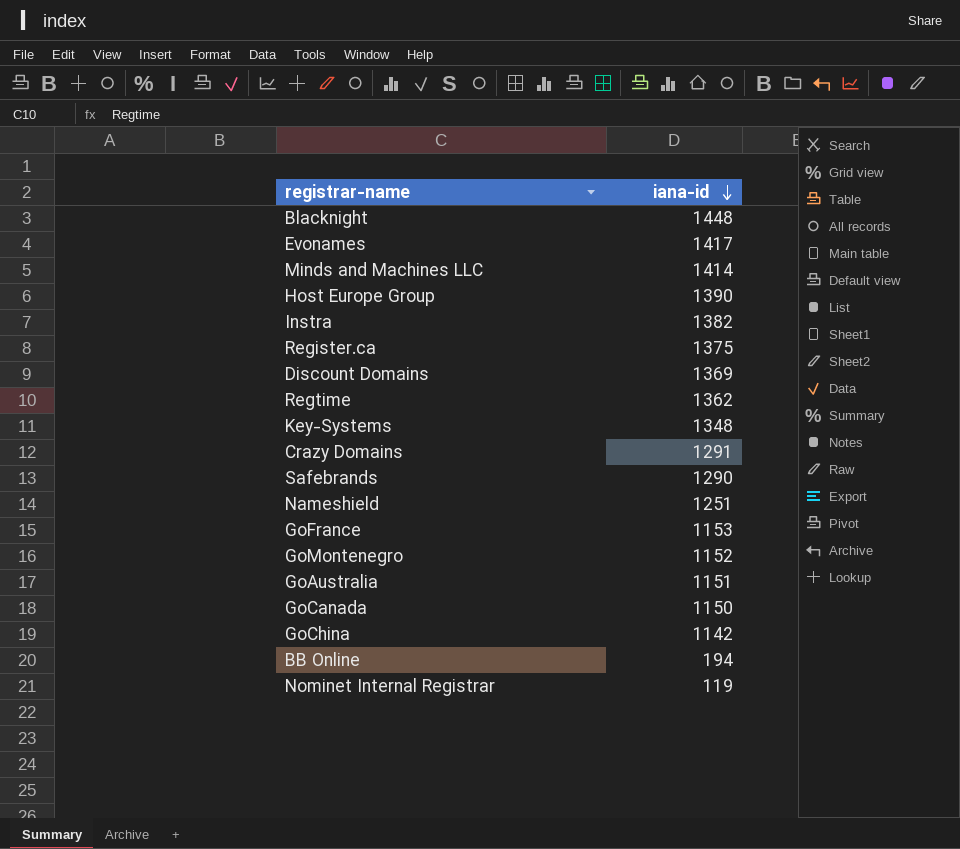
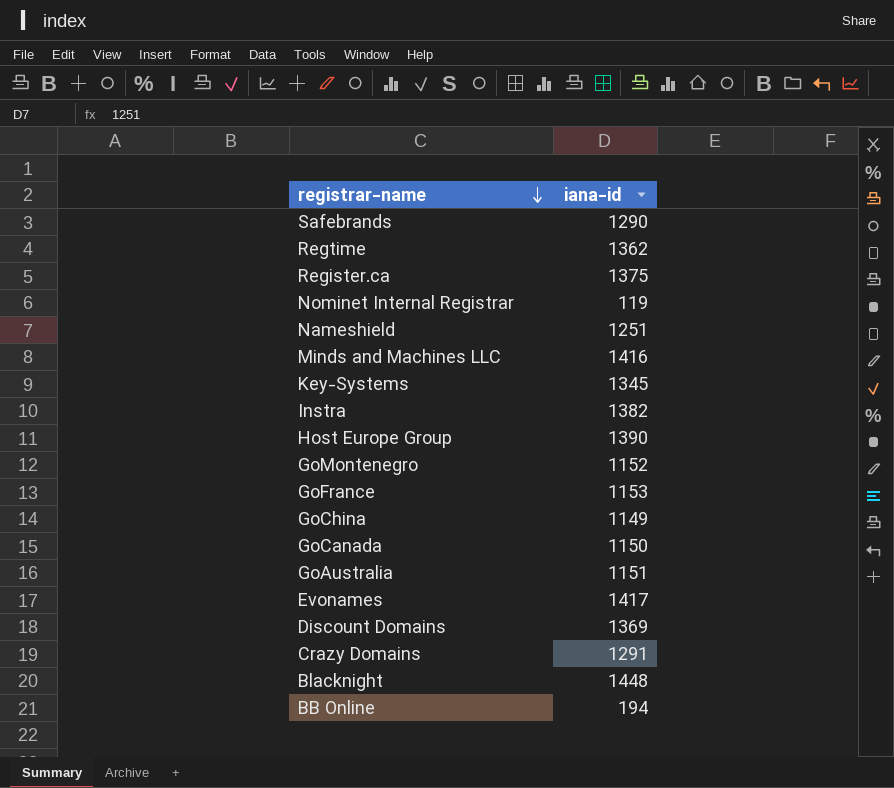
row order: iana-id descending -> registrar-name descending
Minds and Machines LLC | iana-id: 1414 -> 1416
Key-Systems | iana-id: 1348 -> 1345
GoChina | iana-id: 1142 -> 1149

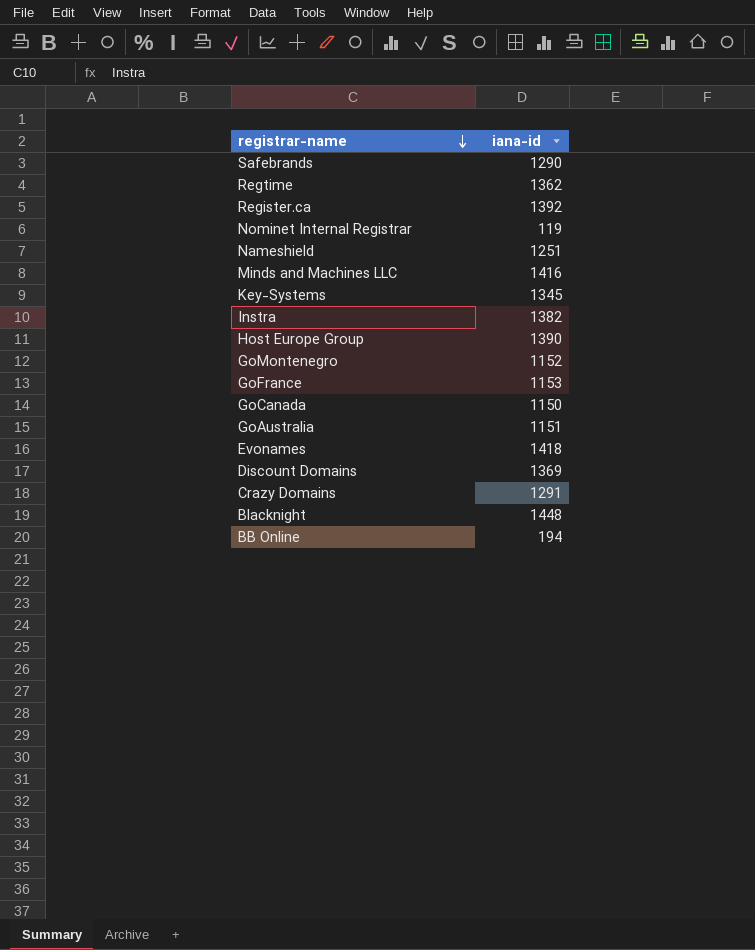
row GoChina: 1149 -> none
Register.ca | iana-id: 1375 -> 1392
Evonames | iana-id: 1417 -> 1418

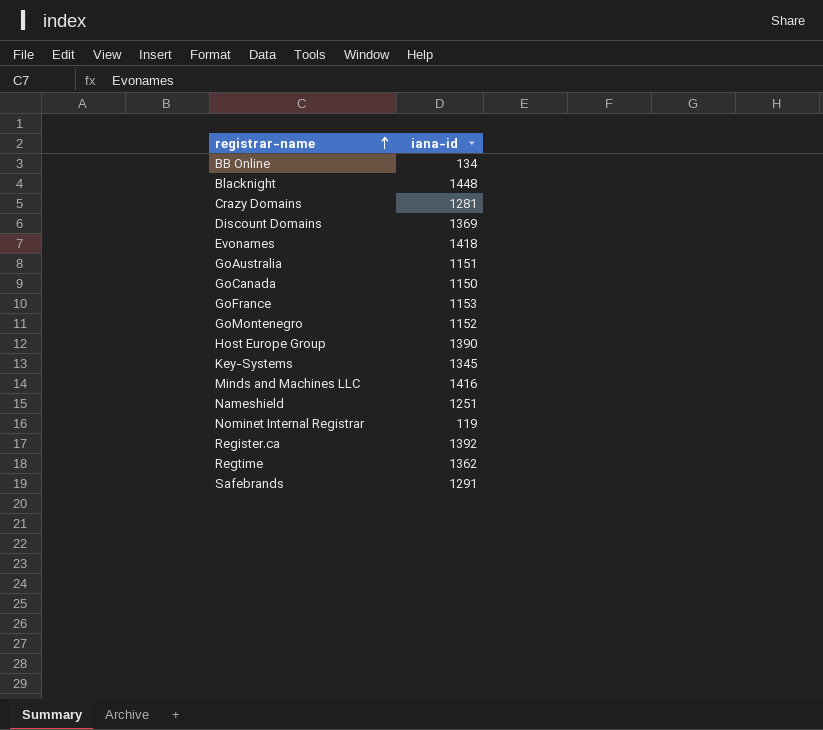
row order: registrar-name descending -> registrar-name ascending
row Instra: 1382 -> none
BB Online | iana-id: 194 -> 134
Crazy Domains | iana-id: 1291 -> 1281
Safebrands | iana-id: 1290 -> 1291

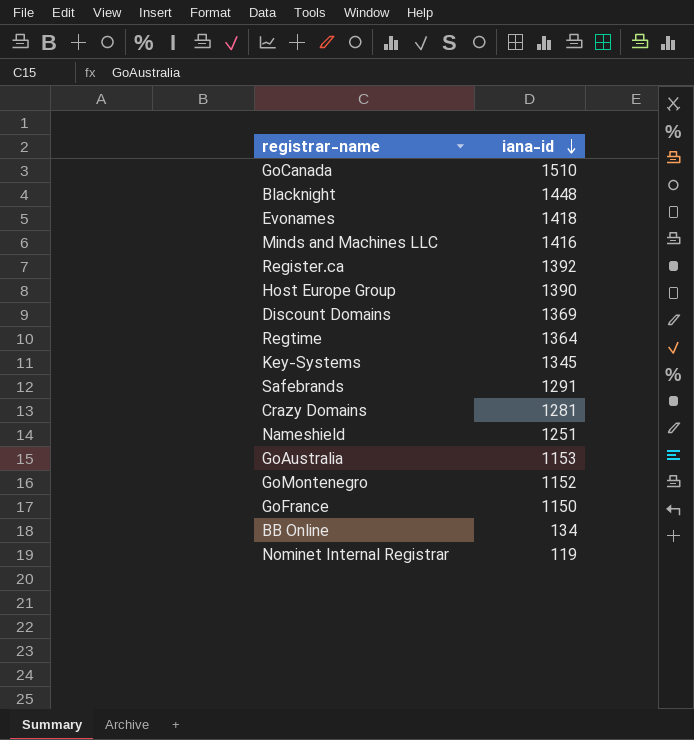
row order: registrar-name ascending -> iana-id descending
GoCanada | iana-id: 1150 -> 1510
Regtime | iana-id: 1362 -> 1364
GoAustralia | iana-id: 1151 -> 1153
GoFrance | iana-id: 1153 -> 1150

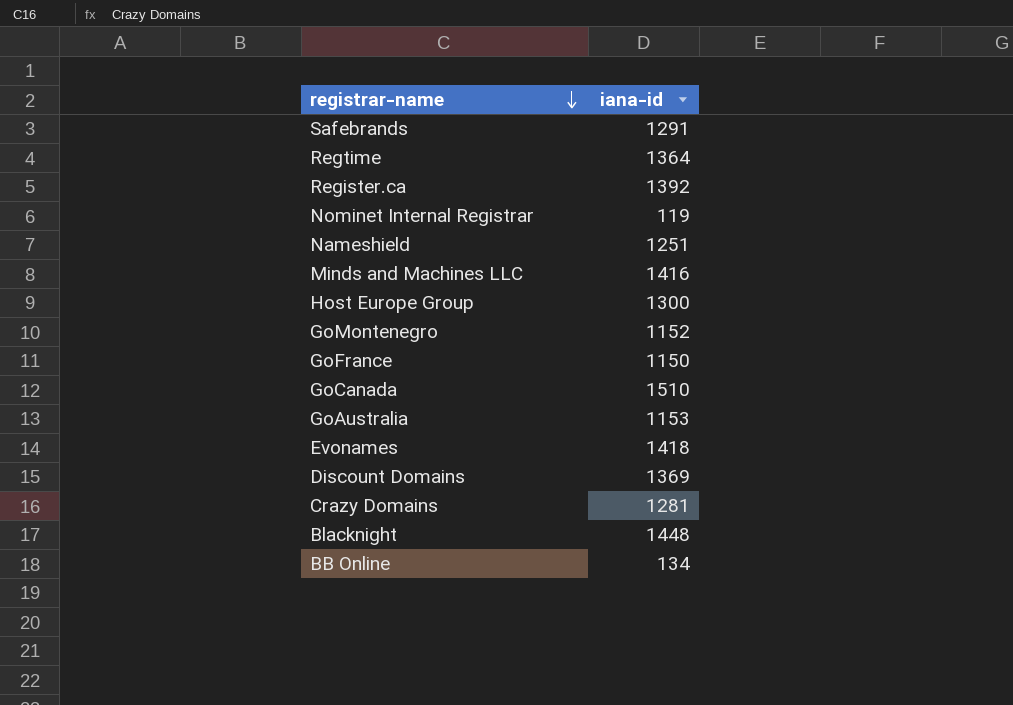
row order: iana-id descending -> registrar-name descending
row Key-Systems: 1345 -> none
Host Europe Group | iana-id: 1390 -> 1300

